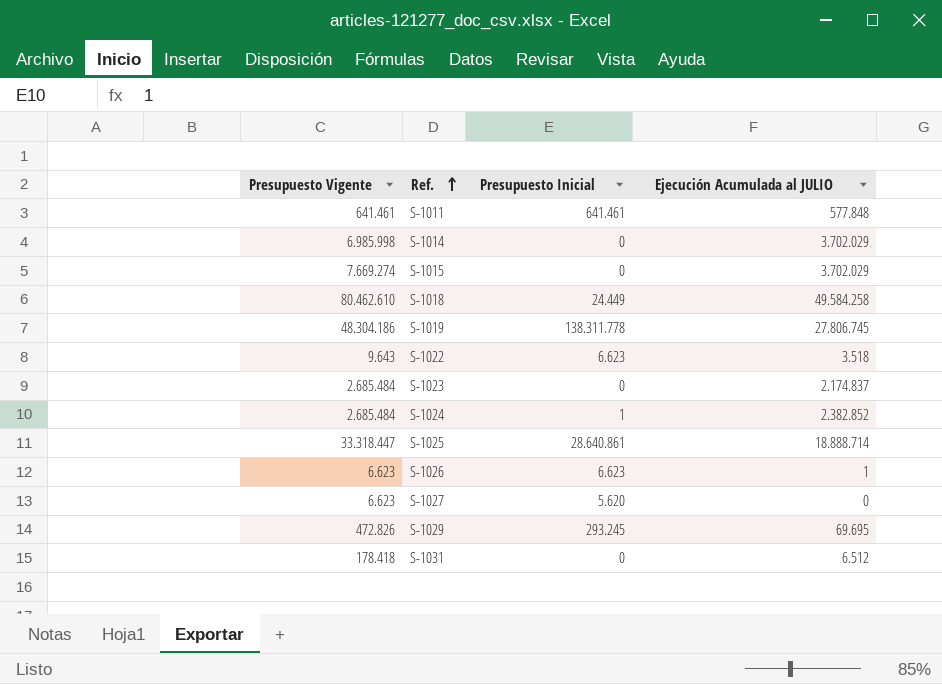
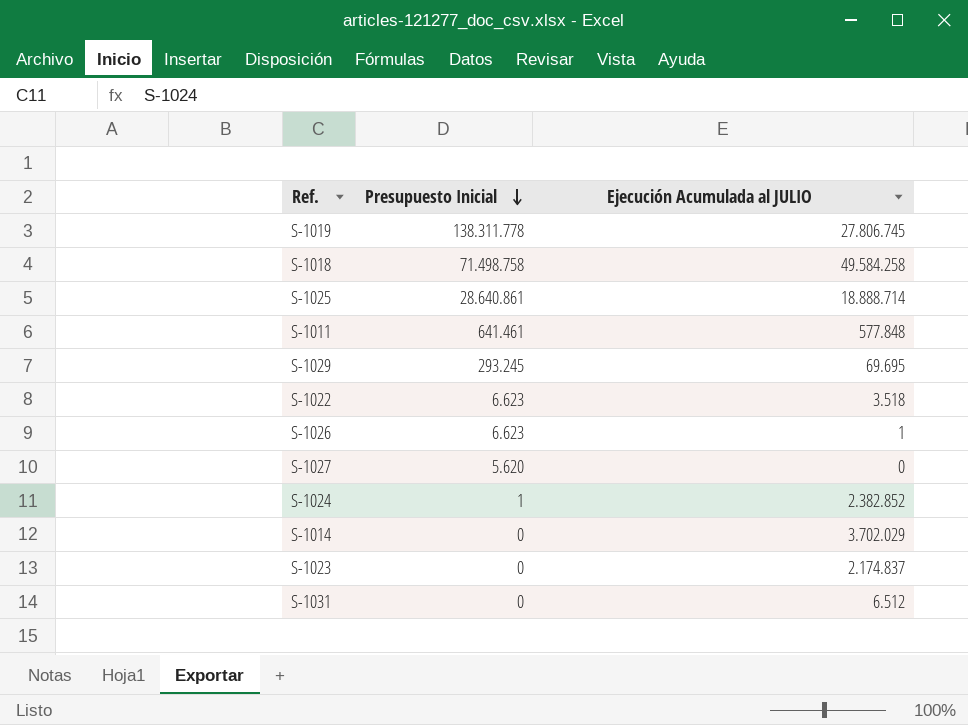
row order: Ref. ascending -> Presupuesto Inicial descending
column Presupuesto Vigente | position: 1 -> none
row S-1015: 7.669.274 | 0 | 3.702.029 -> none
S-1018 | Presupuesto Inicial: 24.449 -> 71.498.758

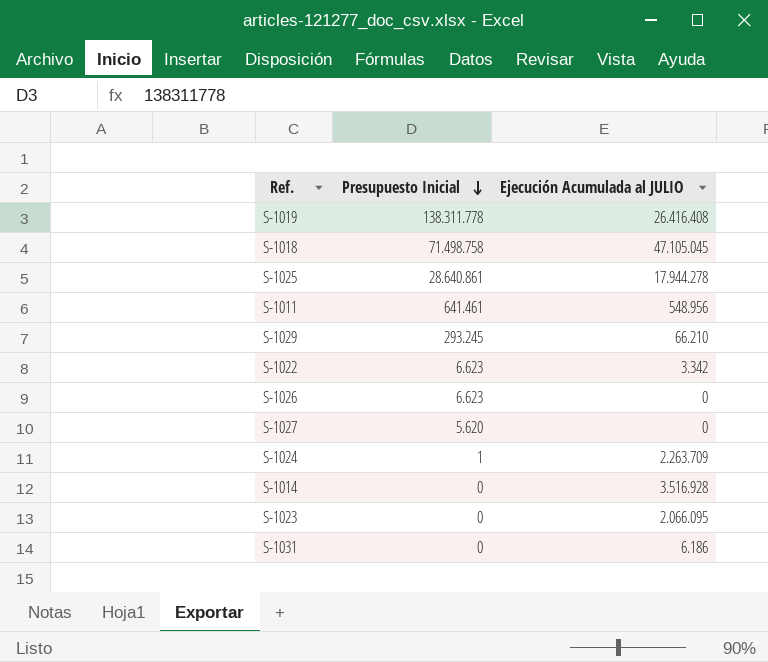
S-1019 | Ejecución Acumulada al JULIO: 27.806.745 -> 26.416.408
S-1018 | Ejecución Acumulada al JULIO: 49.584.258 -> 47.105.045
S-1025 | Ejecución Acumulada al JULIO: 18.888.714 -> 17.944.278
S-1011 | Ejecución Acumulada al JULIO: 577.848 -> 548.956
S-1029 | Ejecución Acumulada al JULIO: 69.695 -> 66.210
S-1022 | Ejecución Acumulada al JULIO: 3.518 -> 3.342
S-1026 | Ejecución Acumulada al JULIO: 1 -> 0
S-1024 | Ejecución Acumulada al JULIO: 2.382.852 -> 2.263.709
S-1014 | Ejecución Acumulada al JULIO: 3.702.029 -> 3.516.928
S-1023 | Ejecución Acumulada al JULIO: 2.174.837 -> 2.066.095
S-1031 | Ejecución Acumulada al JULIO: 6.512 -> 6.186

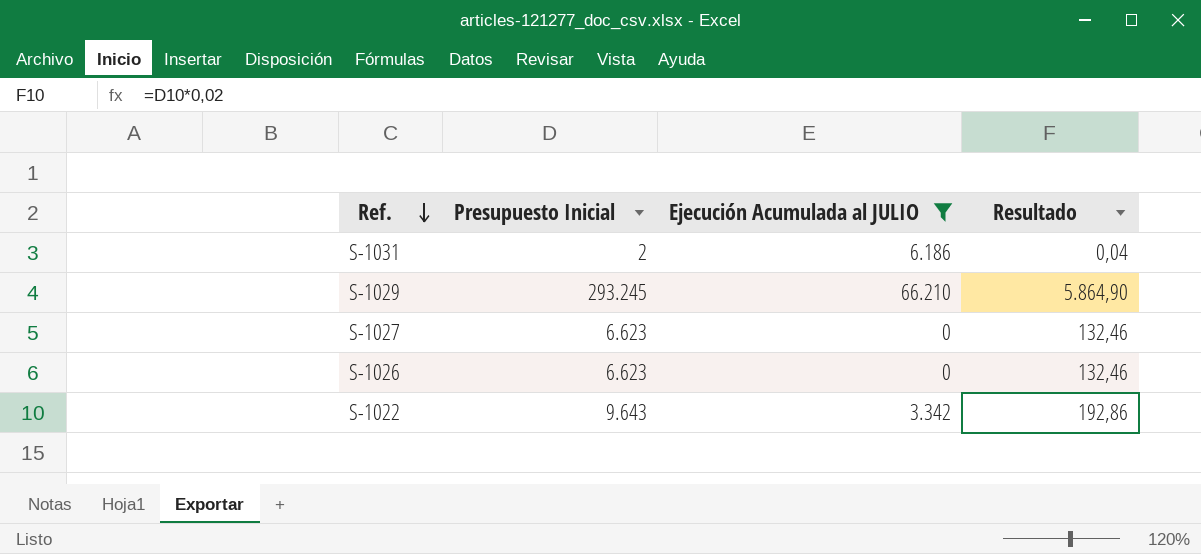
filter: none -> Ejecución Acumulada al JULIO <= 66.210
row order: Presupuesto Inicial descending -> Ref. descending
column Resultado | formula: none -> [Presupuesto Inicial] * 0,02
S-1031 | Presupuesto Inicial: 0 -> 2
S-1027 | Presupuesto Inicial: 5.620 -> 6.623
S-1022 | Presupuesto Inicial: 6.623 -> 9.643

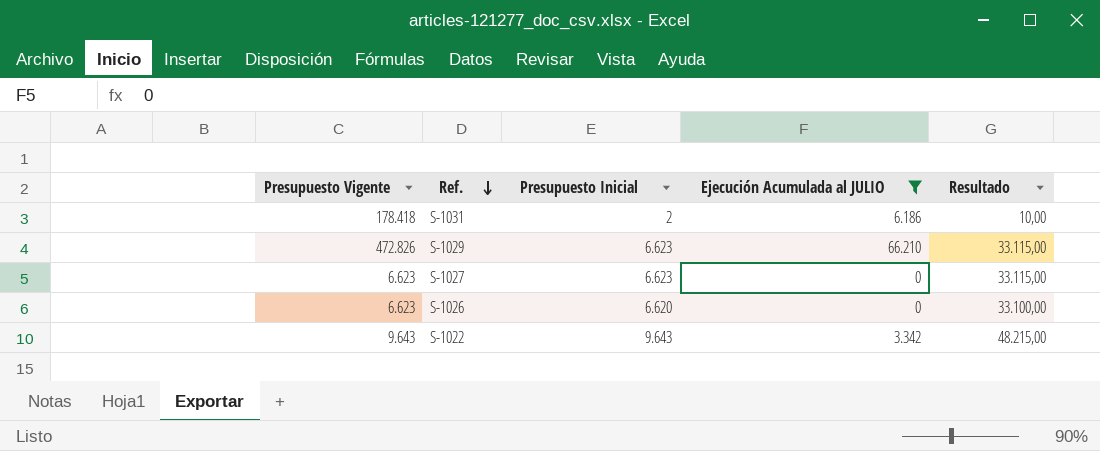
column Presupuesto Vigente | position: none -> 1
column Resultado | formula: [Presupuesto Inicial] * 0,02 -> [Presupuesto Inicial] * 5
S-1029 | Presupuesto Inicial: 293.245 -> 6.623
S-1026 | Presupuesto Inicial: 6.623 -> 6.620

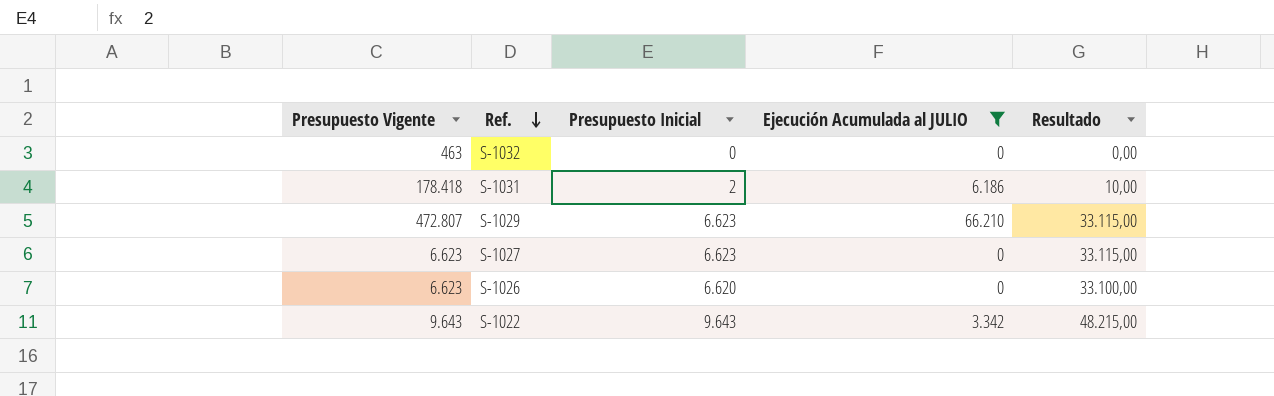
row S-1032: none -> 463 | 0 | 0 | 0,00
S-1029 | Presupuesto Vigente: 472.826 -> 472.807

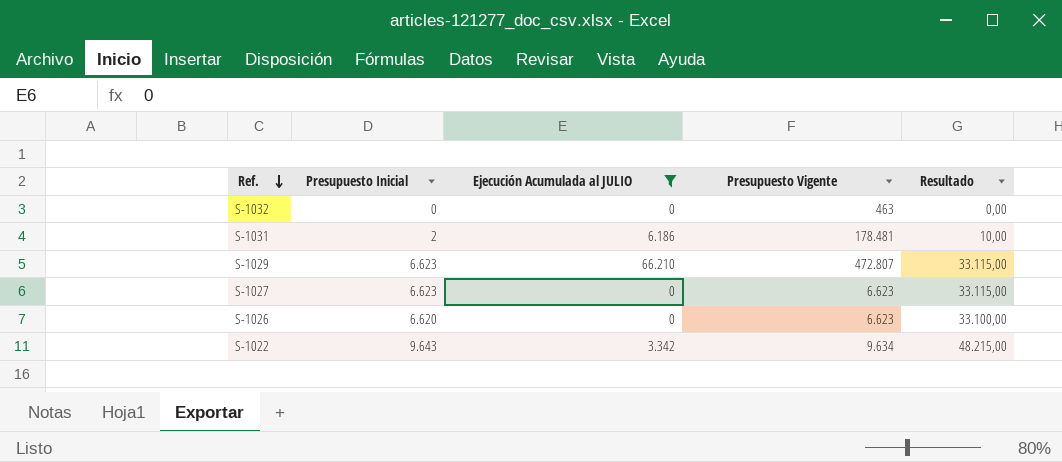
column Presupuesto Vigente | position: 1 -> 4
S-1031 | Presupuesto Vigente: 178.418 -> 178.481
S-1022 | Presupuesto Vigente: 9.643 -> 9.634

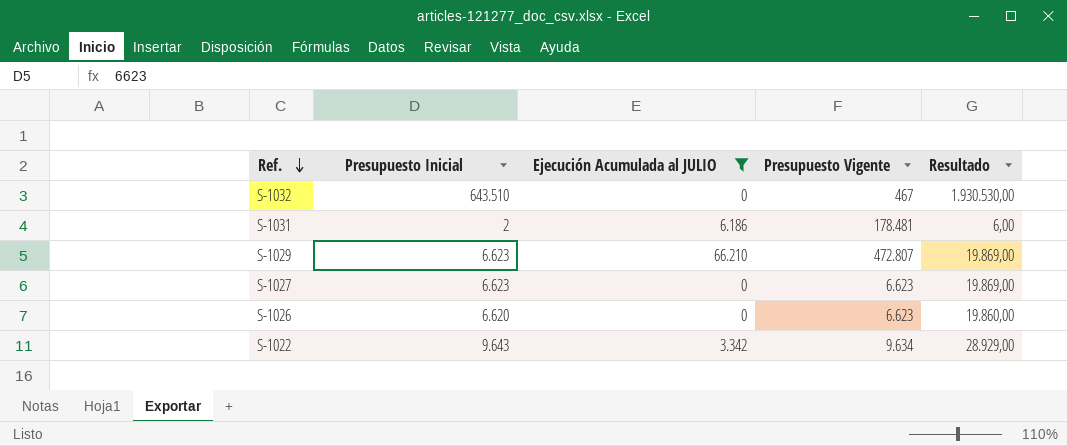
column Resultado | formula: [Presupuesto Inicial] * 5 -> [Presupuesto Inicial] * 3
S-1032 | Presupuesto Inicial: 0 -> 643.510
S-1032 | Presupuesto Vigente: 463 -> 467

